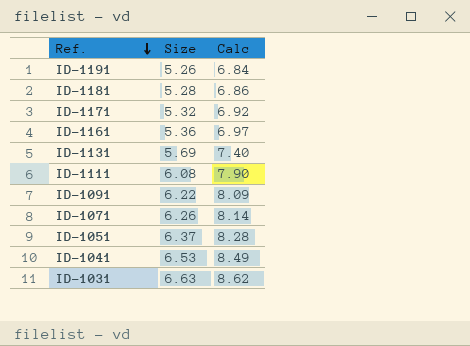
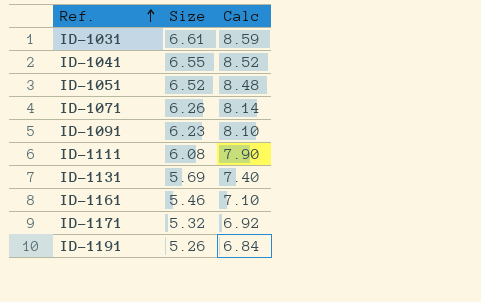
row order: Ref. descending -> Ref. ascending
row ID-1181: 5.28 | 6.86 -> none
ID-1031 | Size: 6.63 -> 6.61
ID-1031 | Calc: 8.62 -> 8.59
ID-1041 | Size: 6.53 -> 6.55
ID-1041 | Calc: 8.49 -> 8.52
ID-1051 | Size: 6.37 -> 6.52
ID-1051 | Calc: 8.28 -> 8.48
ID-1091 | Size: 6.22 -> 6.23
ID-1091 | Calc: 8.09 -> 8.10
ID-1161 | Size: 5.36 -> 5.46
ID-1161 | Calc: 6.97 -> 7.10

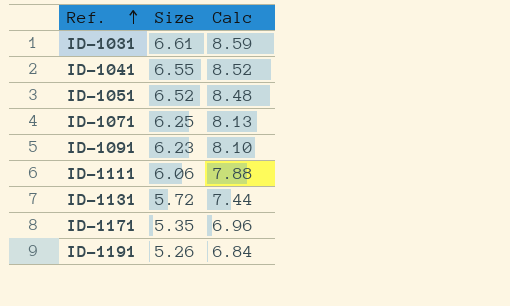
row ID-1161: 5.46 | 7.10 -> none
ID-1071 | Size: 6.26 -> 6.25
ID-1071 | Calc: 8.14 -> 8.13
ID-1111 | Size: 6.08 -> 6.06
ID-1111 | Calc: 7.90 -> 7.88
ID-1131 | Size: 5.69 -> 5.72
ID-1131 | Calc: 7.40 -> 7.44
ID-1171 | Size: 5.32 -> 5.35
ID-1171 | Calc: 6.92 -> 6.96

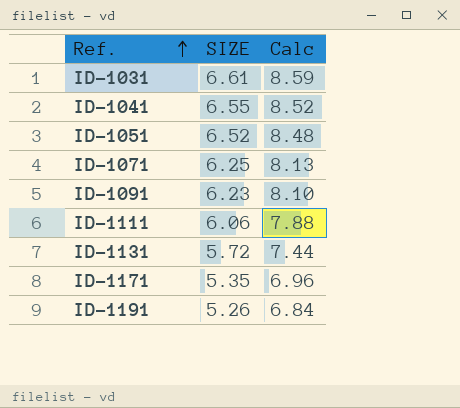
column name: Size -> SIZE

